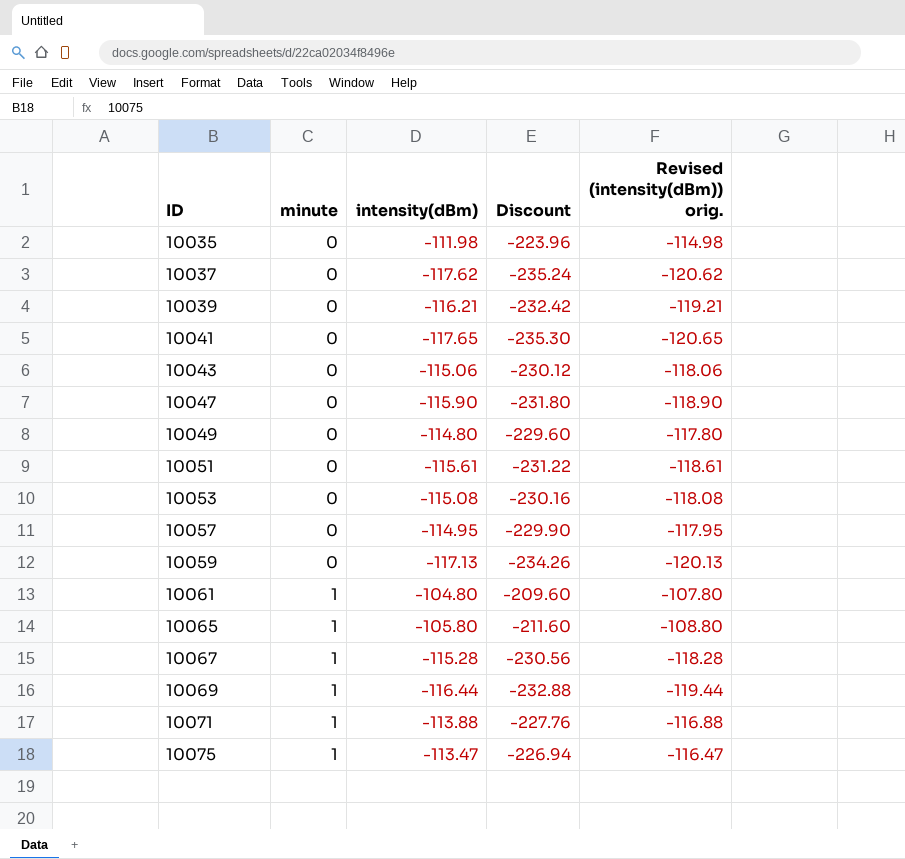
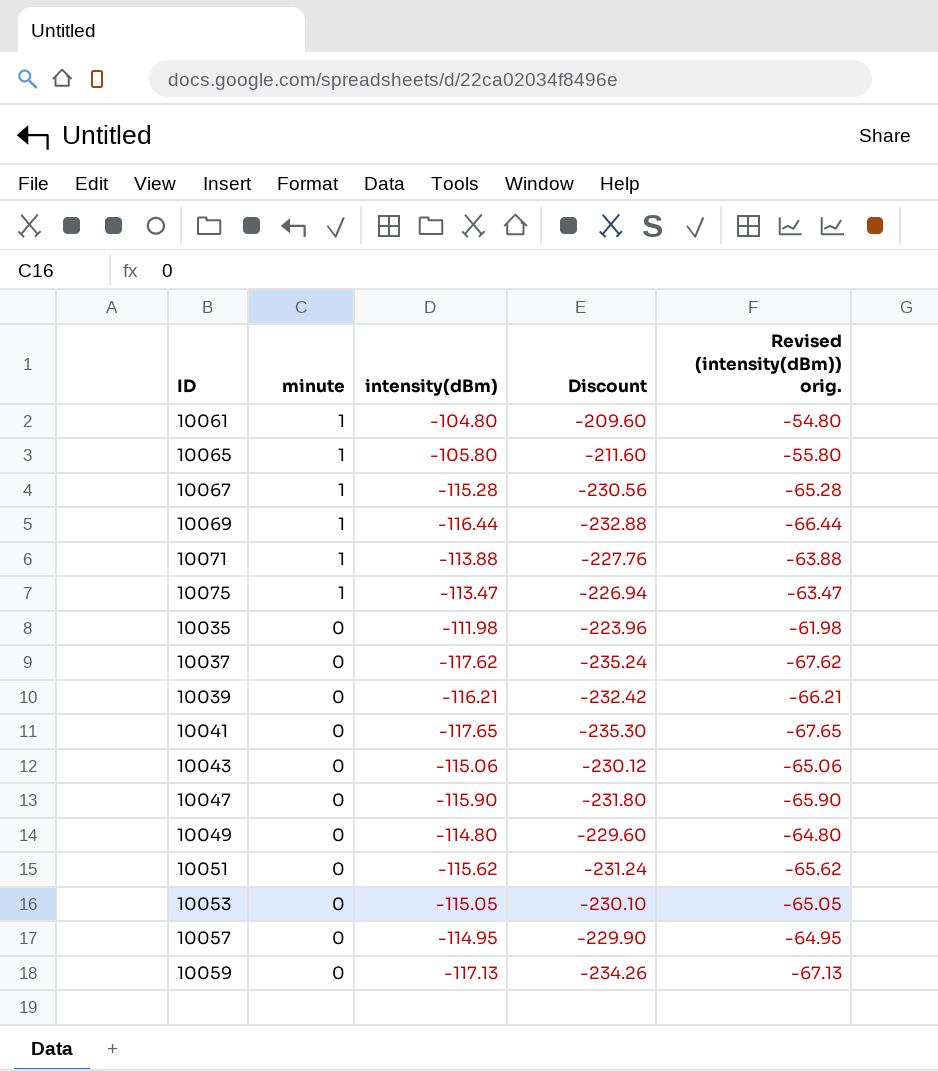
row order: ID ascending -> minute descending
column Revised (intensity(dBm)) orig. | formula: [intensity(dBm)] - 3 -> [intensity(dBm)] + 50
10051 | intensity(dBm): -115.61 -> -115.62
10051 | Discount: -231.22 -> -231.24
10053 | intensity(dBm): -115.08 -> -115.05
10053 | Discount: -230.16 -> -230.10

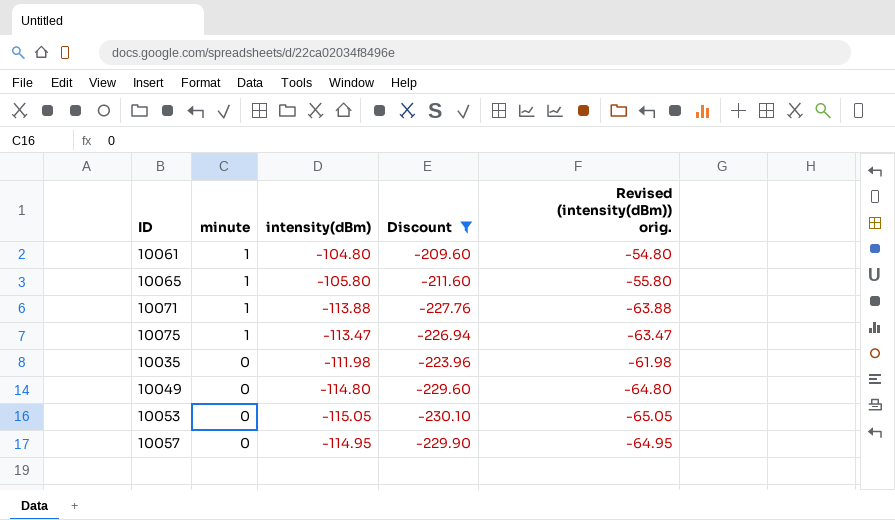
filter: none -> Discount >= -230.10

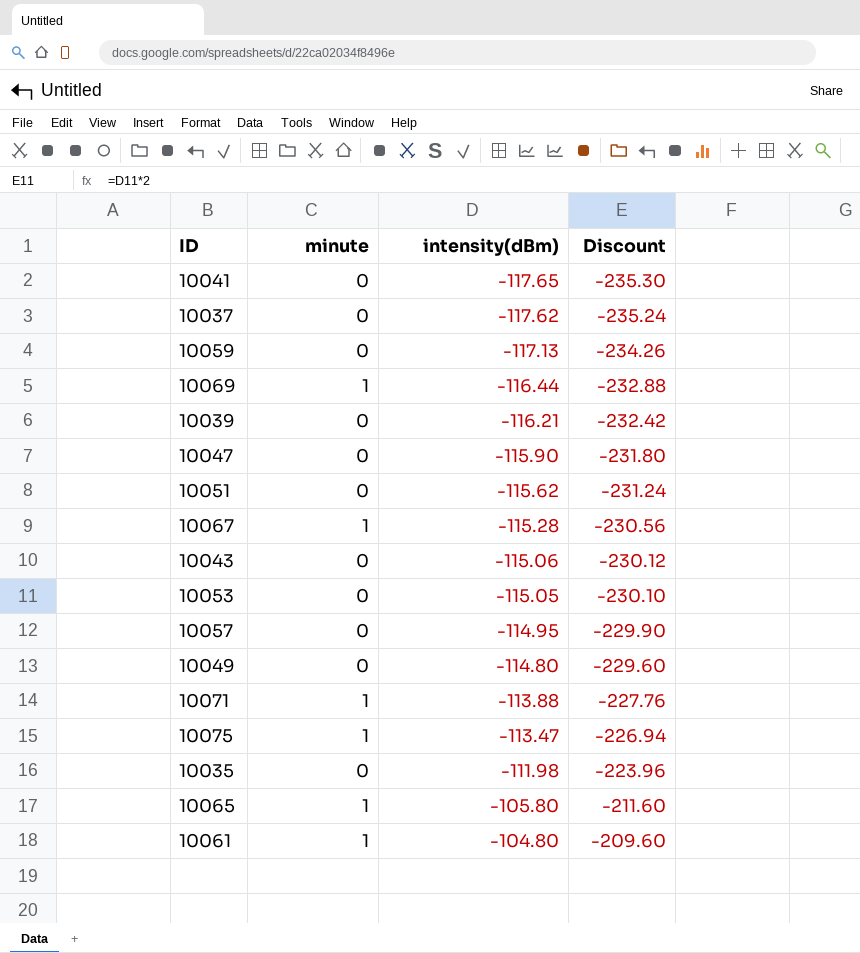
filter: Discount >= -230.10 -> none
row order: minute descending -> intensity(dBm) ascending
column Revised (intensity(dBm)) orig. | formula: [intensity(dBm)] + 50 -> none

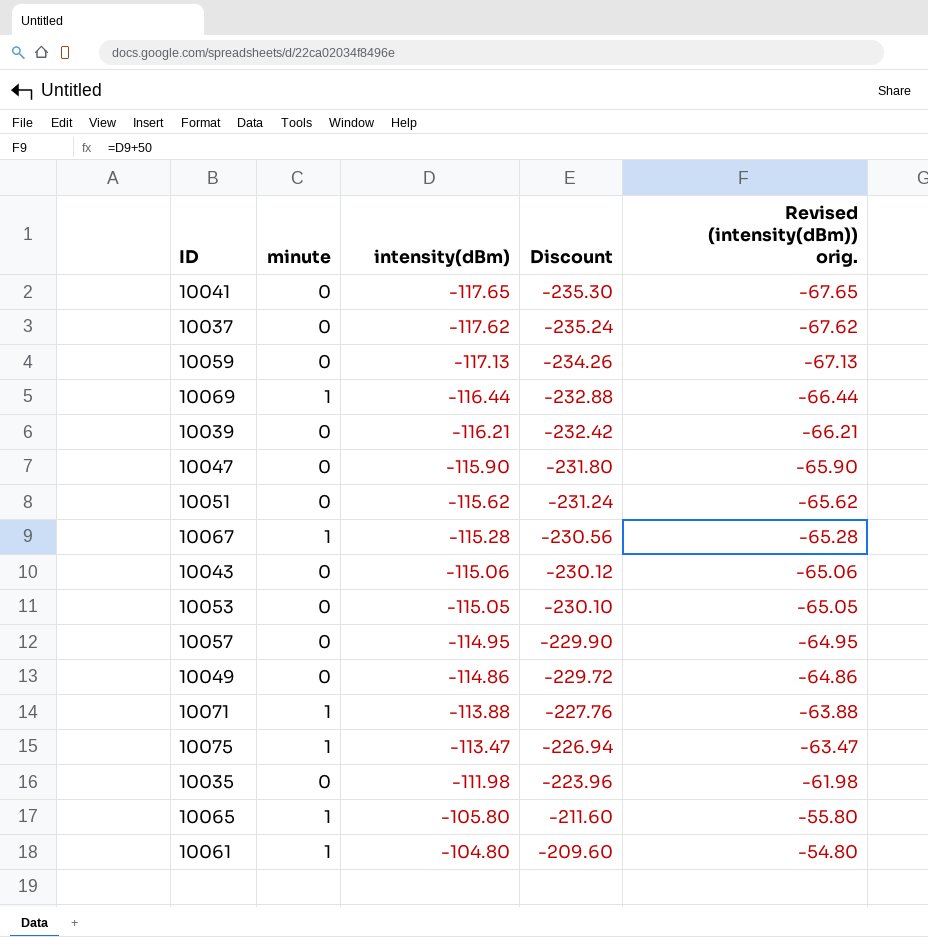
column Revised (intensity(dBm)) orig. | formula: none -> [intensity(dBm)] + 50
10049 | intensity(dBm): -114.80 -> -114.86
10049 | Discount: -229.60 -> -229.72

